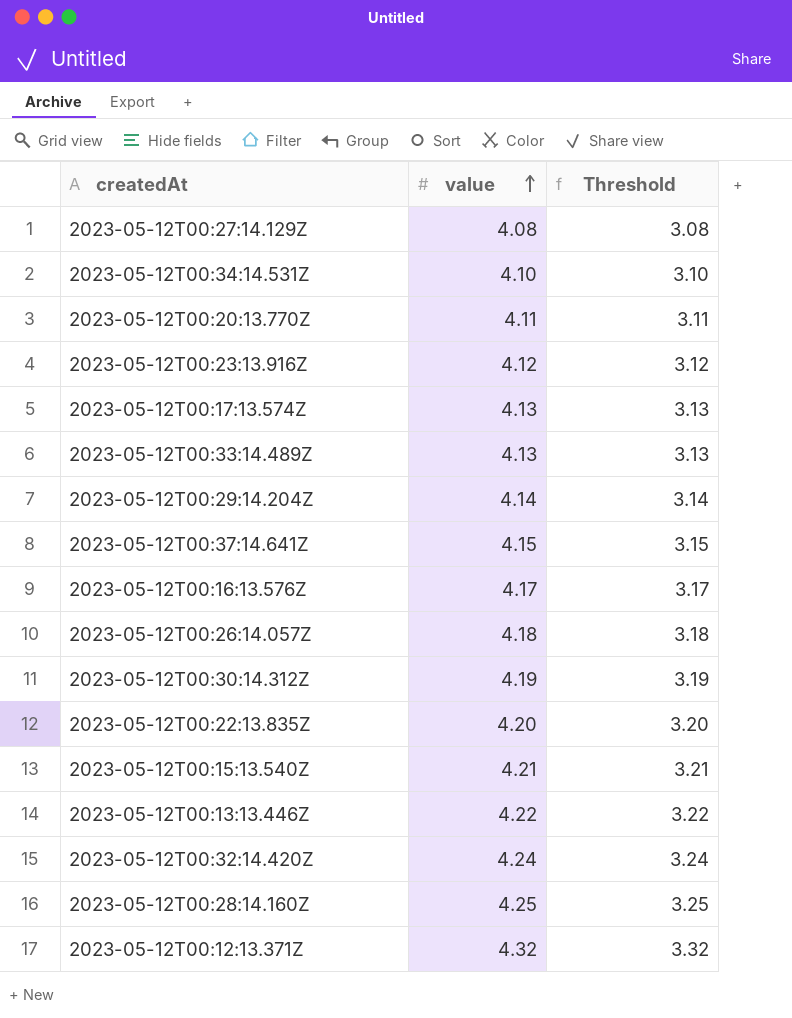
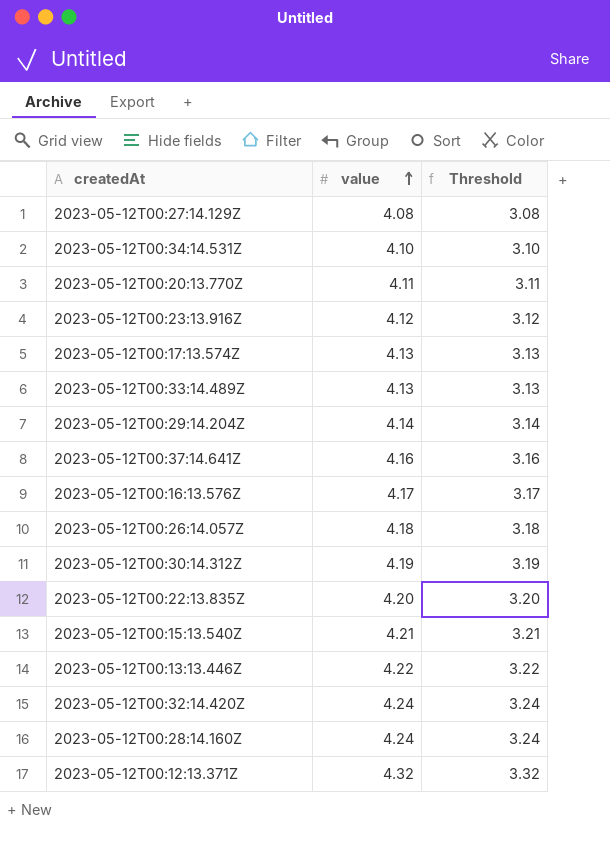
2023-05-12T00:37:14.641Z | value: 4.15 -> 4.16
2023-05-12T00:37:14.641Z | Threshold: 3.15 -> 3.16
2023-05-12T00:28:14.160Z | value: 4.25 -> 4.24
2023-05-12T00:28:14.160Z | Threshold: 3.25 -> 3.24

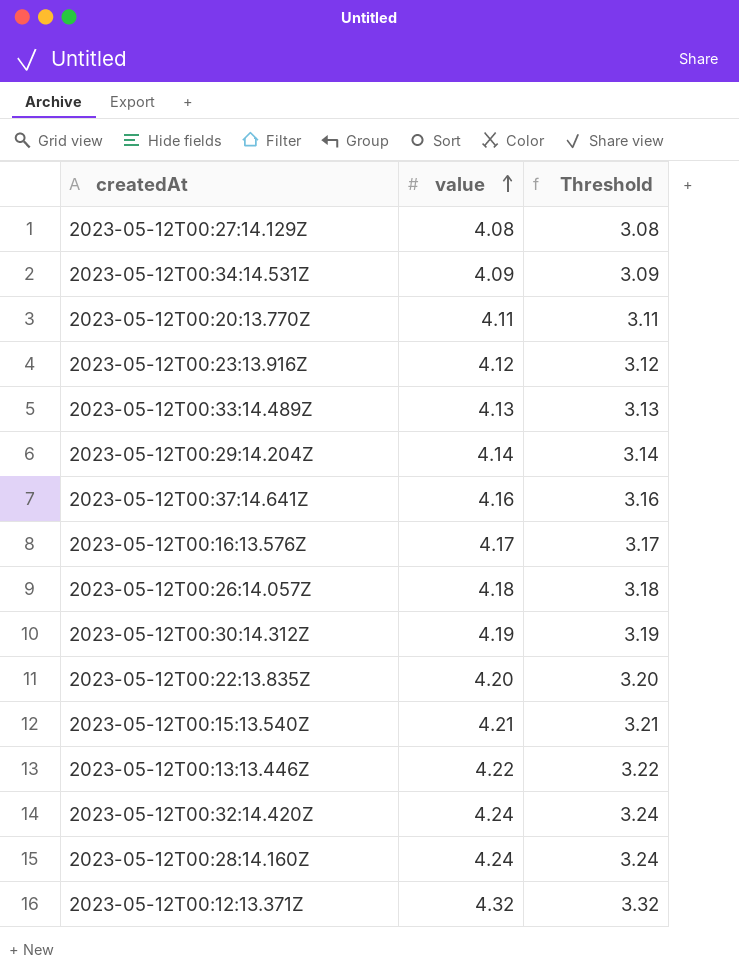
row 2023-05-12T00:17:13.574Z: 4.13 | 3.13 -> none
2023-05-12T00:34:14.531Z | value: 4.10 -> 4.09
2023-05-12T00:34:14.531Z | Threshold: 3.10 -> 3.09

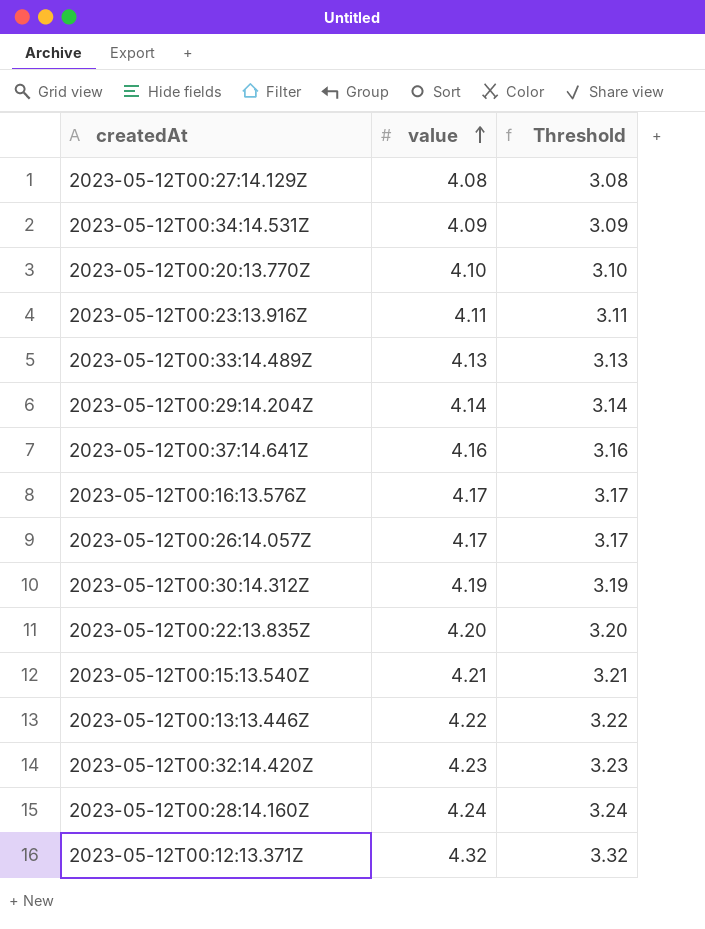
2023-05-12T00:20:13.770Z | value: 4.11 -> 4.10
2023-05-12T00:20:13.770Z | Threshold: 3.11 -> 3.10
2023-05-12T00:23:13.916Z | value: 4.12 -> 4.11
2023-05-12T00:23:13.916Z | Threshold: 3.12 -> 3.11
2023-05-12T00:26:14.057Z | value: 4.18 -> 4.17
2023-05-12T00:26:14.057Z | Threshold: 3.18 -> 3.17
2023-05-12T00:32:14.420Z | value: 4.24 -> 4.23
2023-05-12T00:32:14.420Z | Threshold: 3.24 -> 3.23

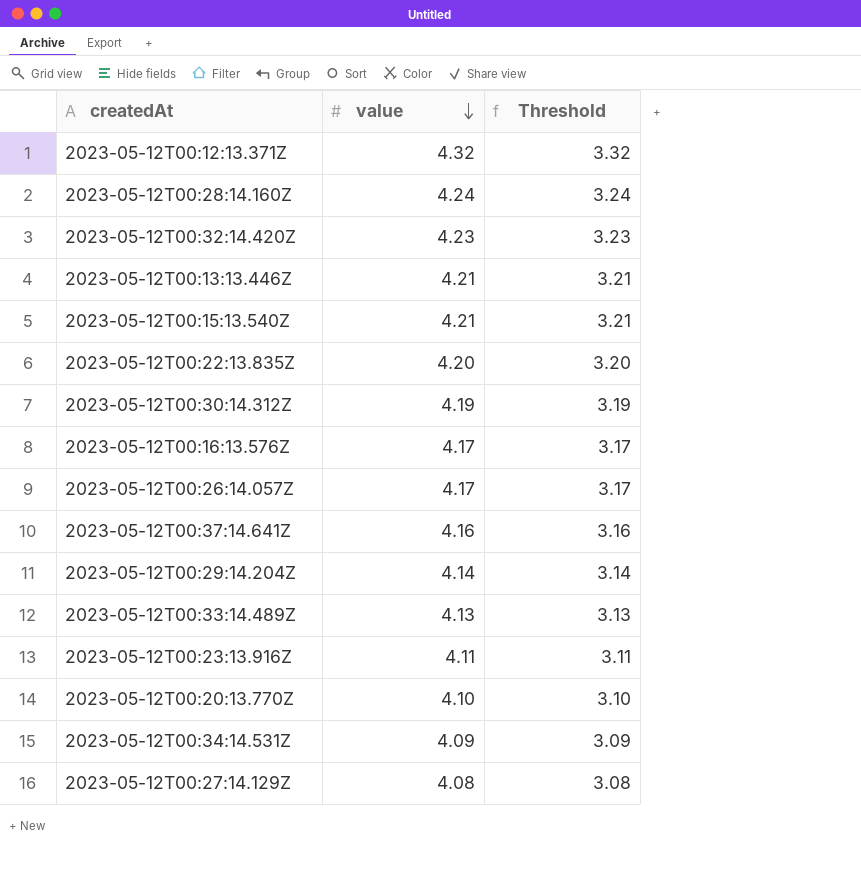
row order: value ascending -> value descending
2023-05-12T00:13:13.446Z | value: 4.22 -> 4.21
2023-05-12T00:13:13.446Z | Threshold: 3.22 -> 3.21

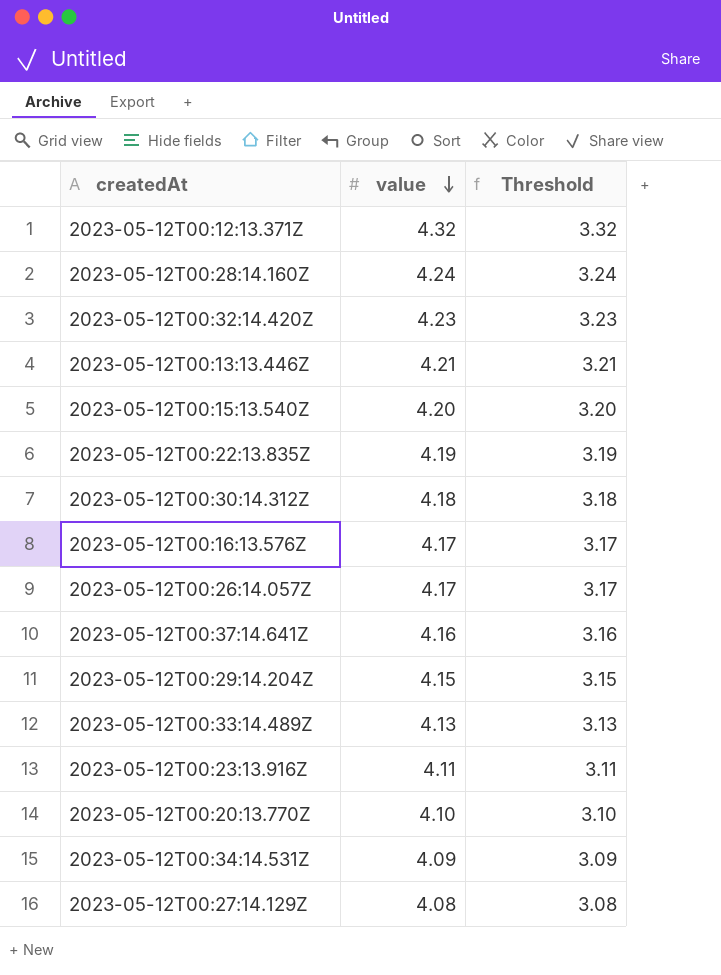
2023-05-12T00:15:13.540Z | value: 4.21 -> 4.20
2023-05-12T00:15:13.540Z | Threshold: 3.21 -> 3.20
2023-05-12T00:22:13.835Z | value: 4.20 -> 4.19
2023-05-12T00:22:13.835Z | Threshold: 3.20 -> 3.19
2023-05-12T00:30:14.312Z | value: 4.19 -> 4.18
2023-05-12T00:30:14.312Z | Threshold: 3.19 -> 3.18
2023-05-12T00:29:14.204Z | value: 4.14 -> 4.15
2023-05-12T00:29:14.204Z | Threshold: 3.14 -> 3.15

